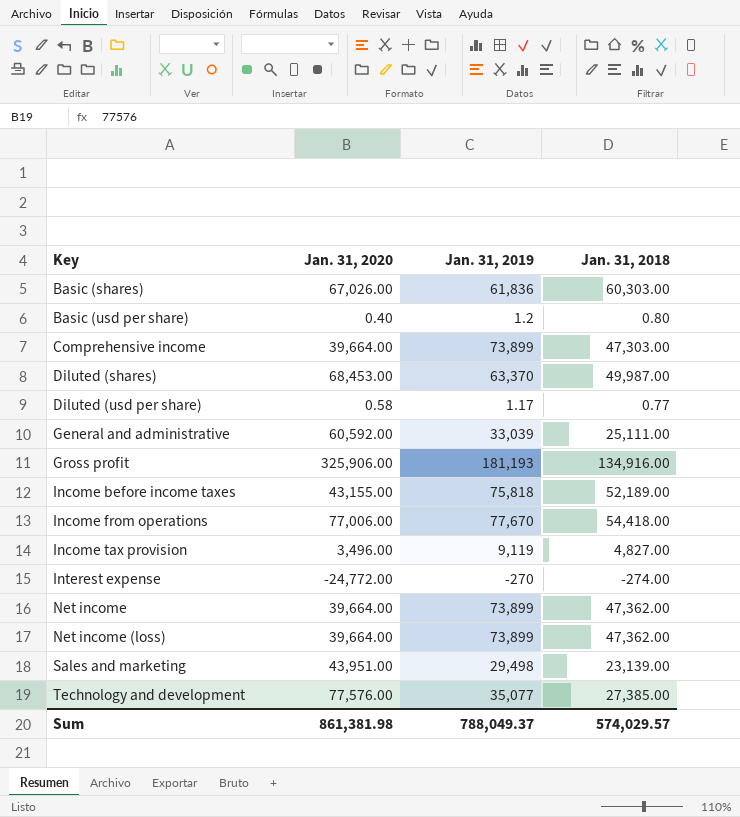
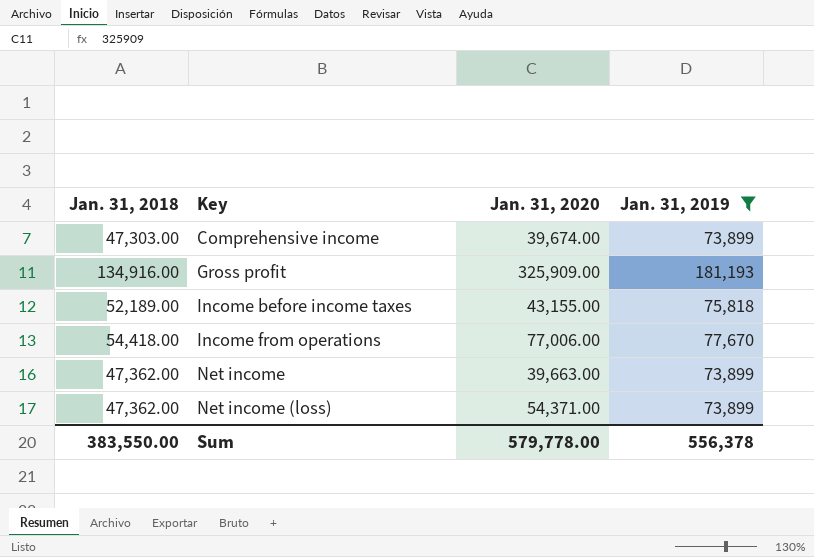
filter: none -> Jan. 31, 2019 >= 73,899
column Jan. 31, 2018 | position: 4 -> 1
Comprehensive income | Jan. 31, 2020: 39,664.00 -> 39,674.00
Gross profit | Jan. 31, 2020: 325,906.00 -> 325,909.00
Net income | Jan. 31, 2020: 39,664.00 -> 39,663.00
Net income (loss) | Jan. 31, 2020: 39,664.00 -> 54,371.00
Sum | Jan. 31, 2018: 574,029.57 -> 383,550.00
Sum | Jan. 31, 2020: 861,381.98 -> 579,778.00
Sum | Jan. 31, 2019: 788,049.37 -> 556,378

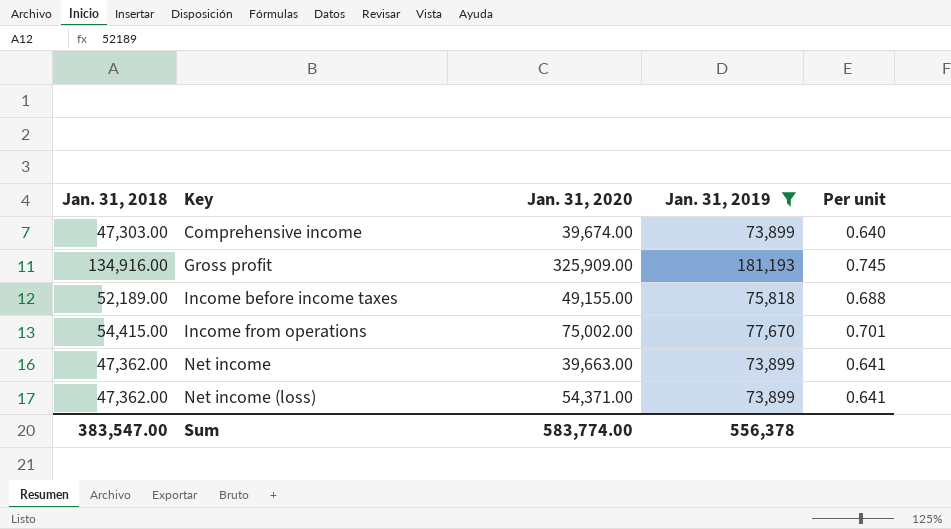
column Per unit | formula: none -> [Jan. 31, 2018] / [Jan. 31, 2019]
Income before income taxes | Jan. 31, 2020: 43,155.00 -> 49,155.00
Income from operations | Jan. 31, 2018: 54,418.00 -> 54,415.00
Income from operations | Jan. 31, 2020: 77,006.00 -> 75,002.00
Sum | Jan. 31, 2018: 383,550.00 -> 383,547.00
Sum | Jan. 31, 2020: 579,778.00 -> 583,774.00

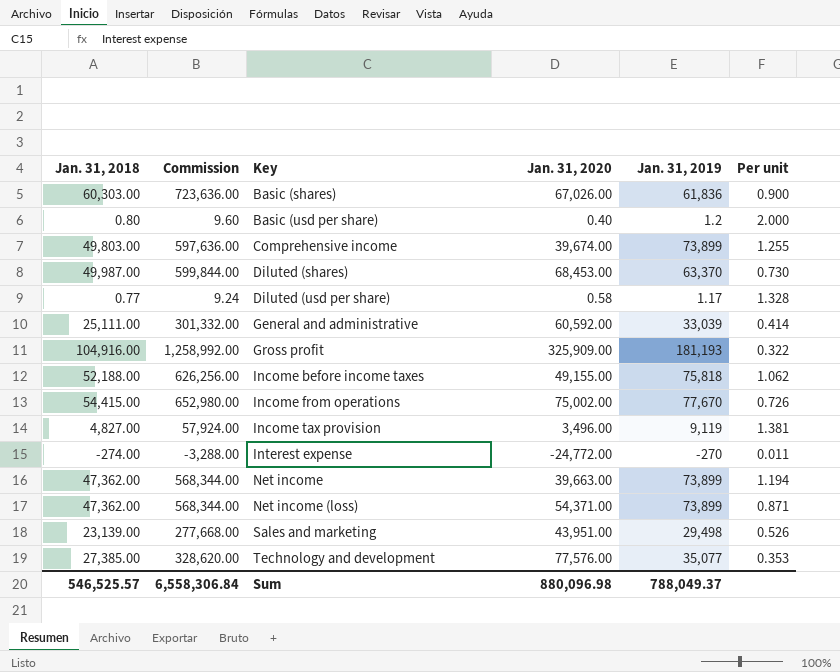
filter: Jan. 31, 2019 >= 73,899 -> none
column Commission | formula: none -> [Jan. 31, 2018] * 12
column Per unit | formula: [Jan. 31, 2018] / [Jan. 31, 2019] -> [Jan. 31, 2018] / [Jan. 31, 2020]
Comprehensive income | Jan. 31, 2018: 47,303.00 -> 49,803.00
Gross profit | Jan. 31, 2018: 134,916.00 -> 104,916.00
Income before income taxes | Jan. 31, 2018: 52,189.00 -> 52,188.00
Sum | Jan. 31, 2018: 383,547.00 -> 546,525.57
Sum | Jan. 31, 2020: 583,774.00 -> 880,096.98
Sum | Jan. 31, 2019: 556,378 -> 788,049.37

